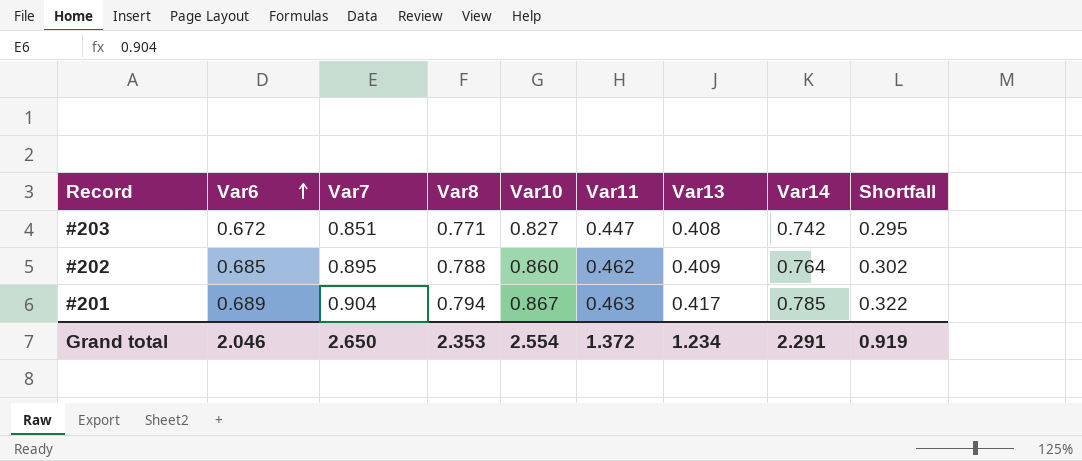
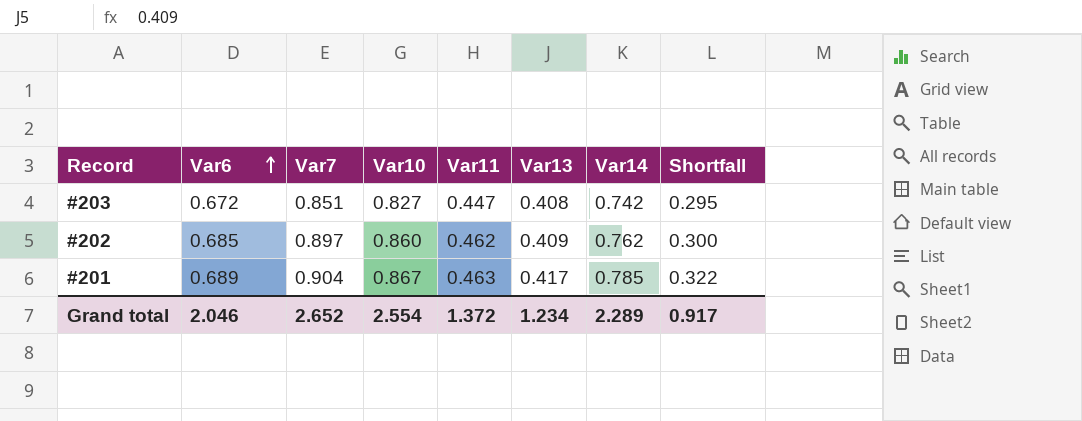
column Var8 | position: 4 -> none
#202 | Var7: 0.895 -> 0.897
#202 | Var14: 0.764 -> 0.762
#202 | Shortfall: 0.302 -> 0.300
Grand total | Var7: 2.650 -> 2.652
Grand total | Var14: 2.291 -> 2.289
Grand total | Shortfall: 0.919 -> 0.917

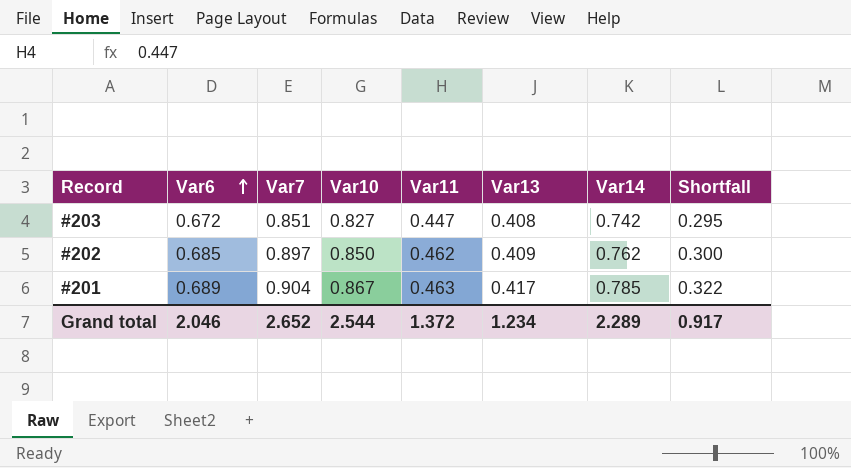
#202 | Var10: 0.860 -> 0.850
Grand total | Var10: 2.554 -> 2.544

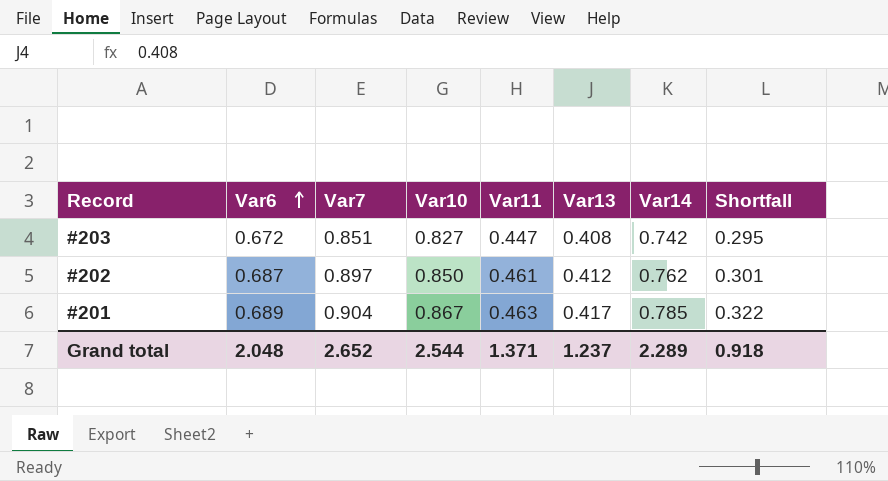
#202 | Var6: 0.685 -> 0.687
#202 | Var11: 0.462 -> 0.461
#202 | Var13: 0.409 -> 0.412
#202 | Shortfall: 0.300 -> 0.301
Grand total | Var6: 2.046 -> 2.048
Grand total | Var11: 1.372 -> 1.371
Grand total | Var13: 1.234 -> 1.237
Grand total | Shortfall: 0.917 -> 0.918

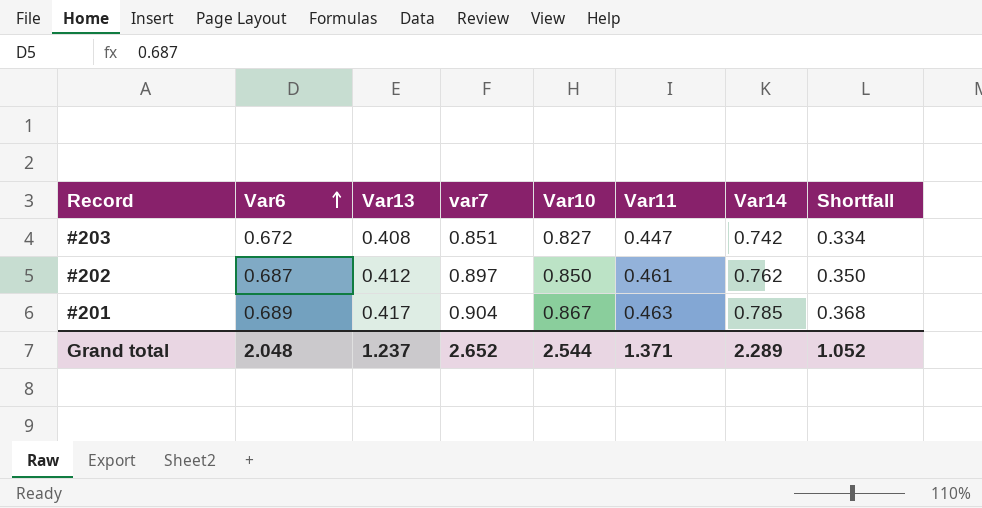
column Var13 | position: 6 -> 3
column name: Var7 -> var7
column Shortfall | formula: [Var14] - [Var11] -> [Var14] - [Var13]
Grand total | Shortfall: 0.918 -> 1.052

